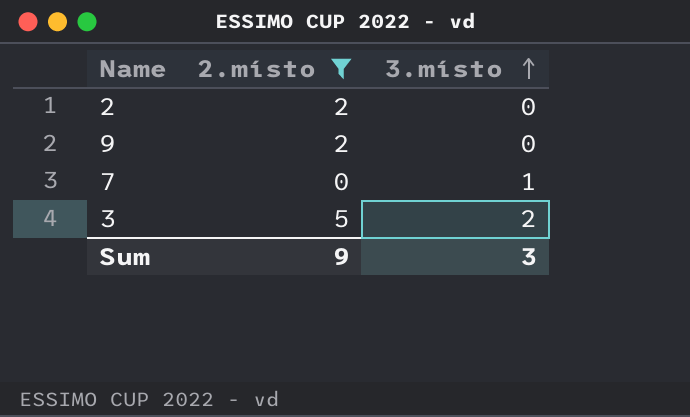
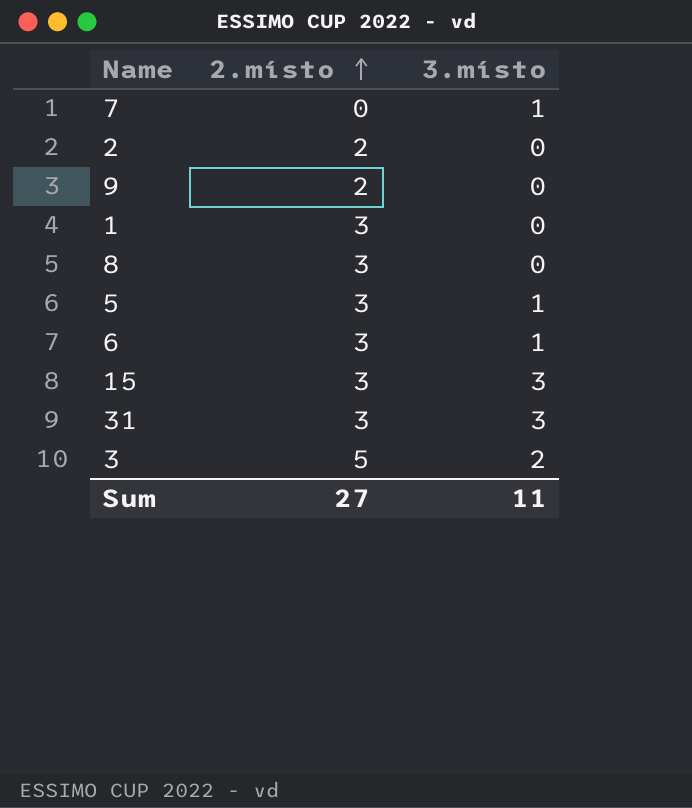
filter: 2.místo != 3 -> none
row order: 3.místo ascending -> 2.místo ascending
Sum | 2.místo: 9 -> 27
Sum | 3.místo: 3 -> 11

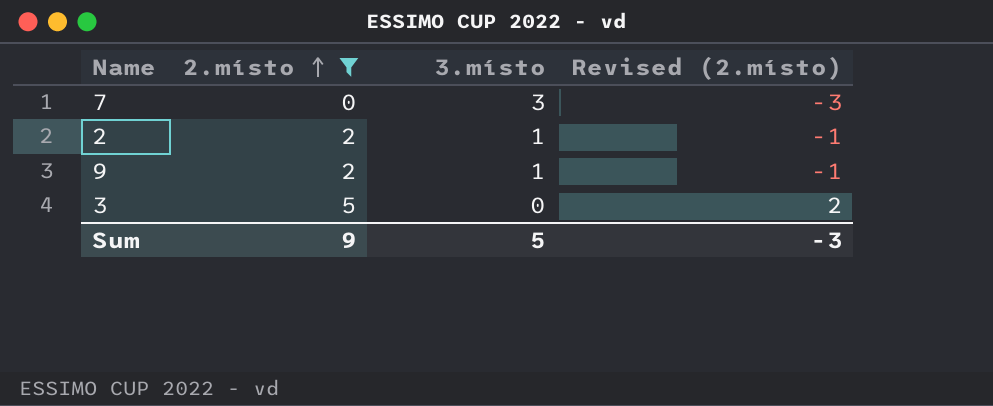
filter: none -> 2.místo != 3
column Revised (2.místo) | formula: none -> [2.místo] - 3
7 | 3.místo: 1 -> 3
2 | 3.místo: 0 -> 1
9 | 3.místo: 0 -> 1
3 | 3.místo: 2 -> 0
Sum | 2.místo: 27 -> 9
Sum | 3.místo: 11 -> 5

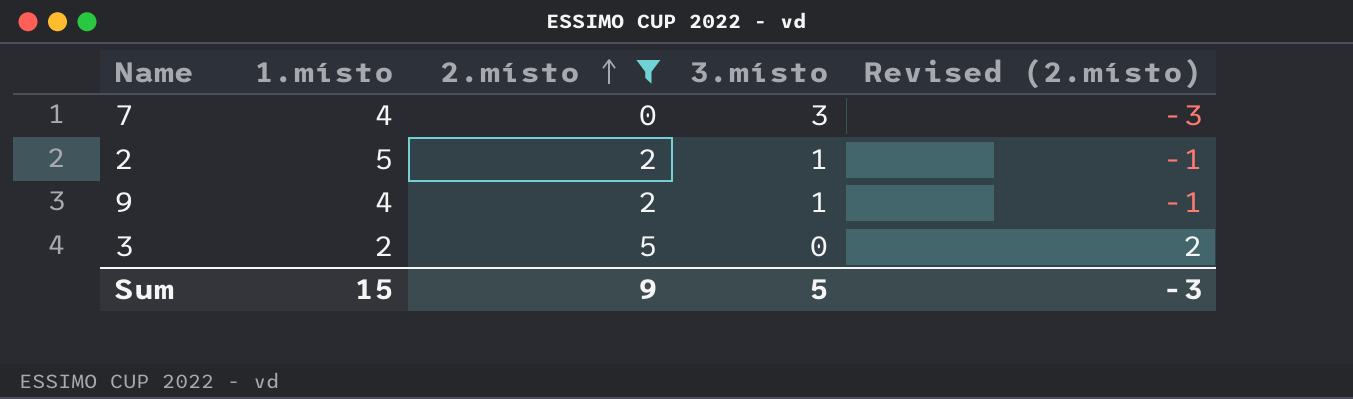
column 1.místo | position: none -> 2

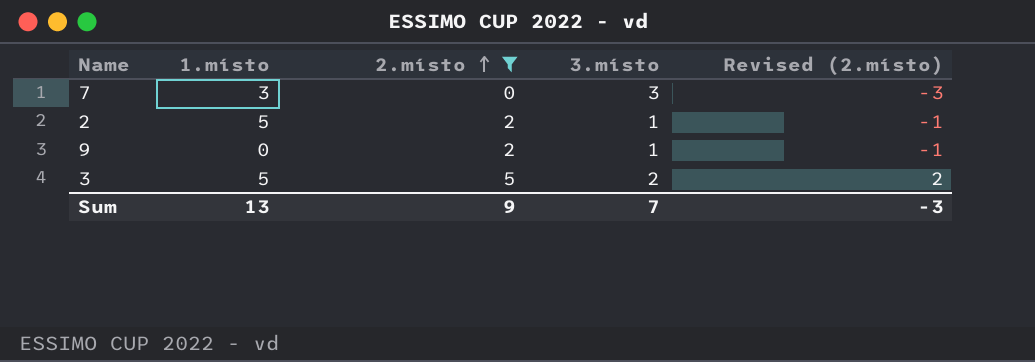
7 | 1.místo: 4 -> 3
9 | 1.místo: 4 -> 0
3 | 1.místo: 2 -> 5
3 | 3.místo: 0 -> 2
Sum | 1.místo: 15 -> 13
Sum | 3.místo: 5 -> 7

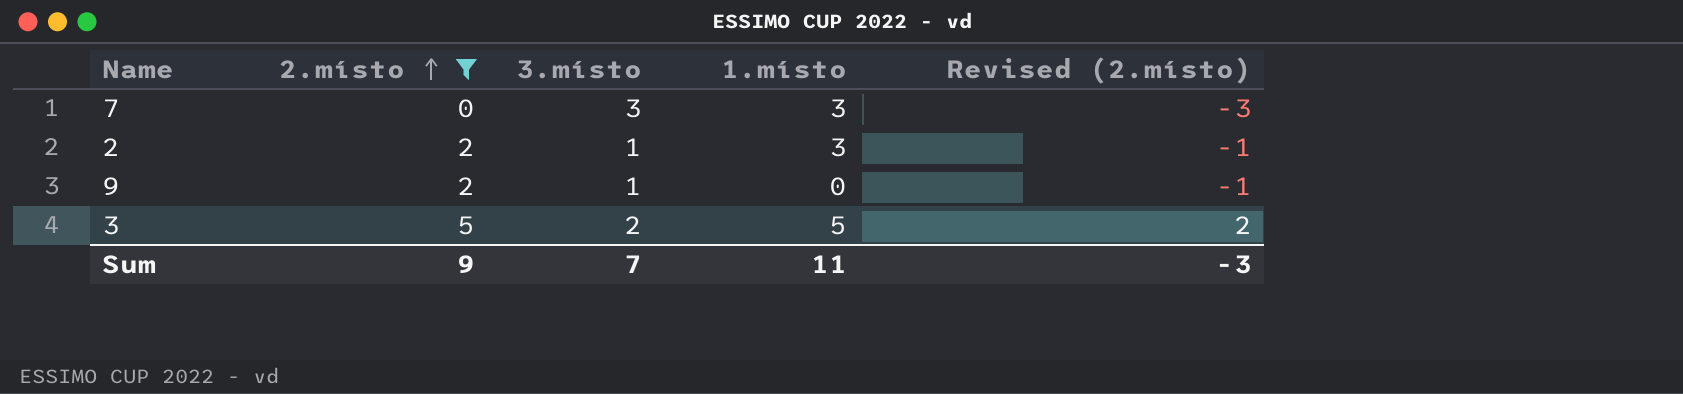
column 1.místo | position: 2 -> 4
2 | 1.místo: 5 -> 3
Sum | 1.místo: 13 -> 11

